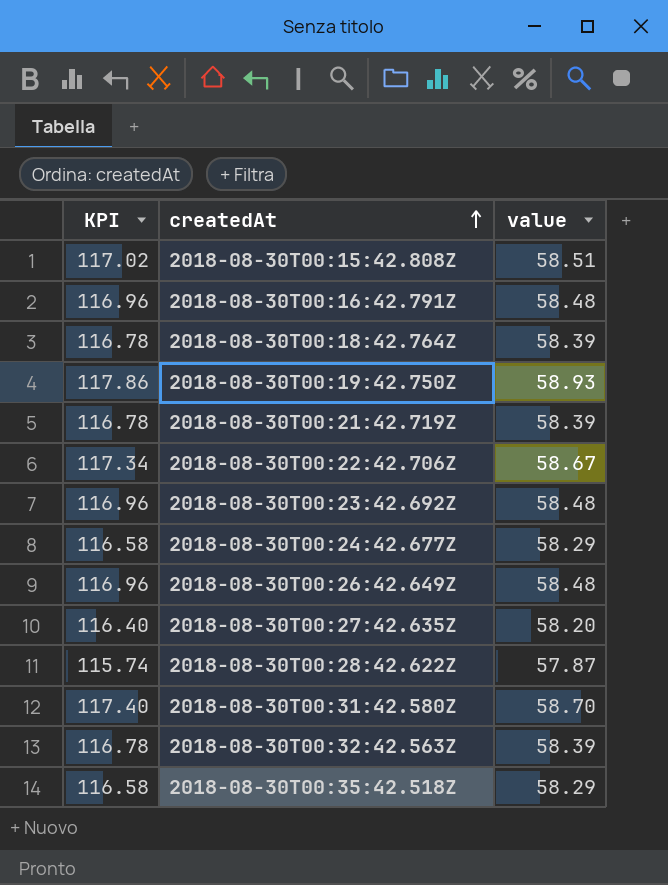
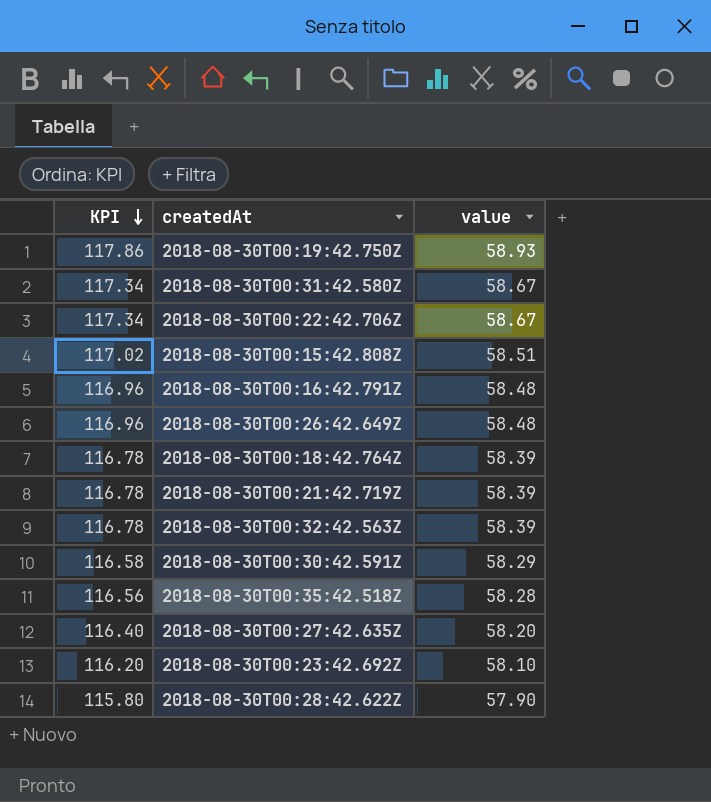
row order: createdAt ascending -> KPI descending
row 2018-08-30T00:24:42.677Z: 116.58 | 58.29 -> none
2018-08-30T00:31:42.580Z | KPI: 117.40 -> 117.34
2018-08-30T00:31:42.580Z | value: 58.70 -> 58.67
row 2018-08-30T00:30:42.591Z: none -> 116.58 | 58.29
2018-08-30T00:35:42.518Z | KPI: 116.58 -> 116.56
2018-08-30T00:35:42.518Z | value: 58.29 -> 58.28
2018-08-30T00:23:42.692Z | KPI: 116.96 -> 116.20
2018-08-30T00:23:42.692Z | value: 58.48 -> 58.10
2018-08-30T00:28:42.622Z | KPI: 115.74 -> 115.80
2018-08-30T00:28:42.622Z | value: 57.87 -> 57.90

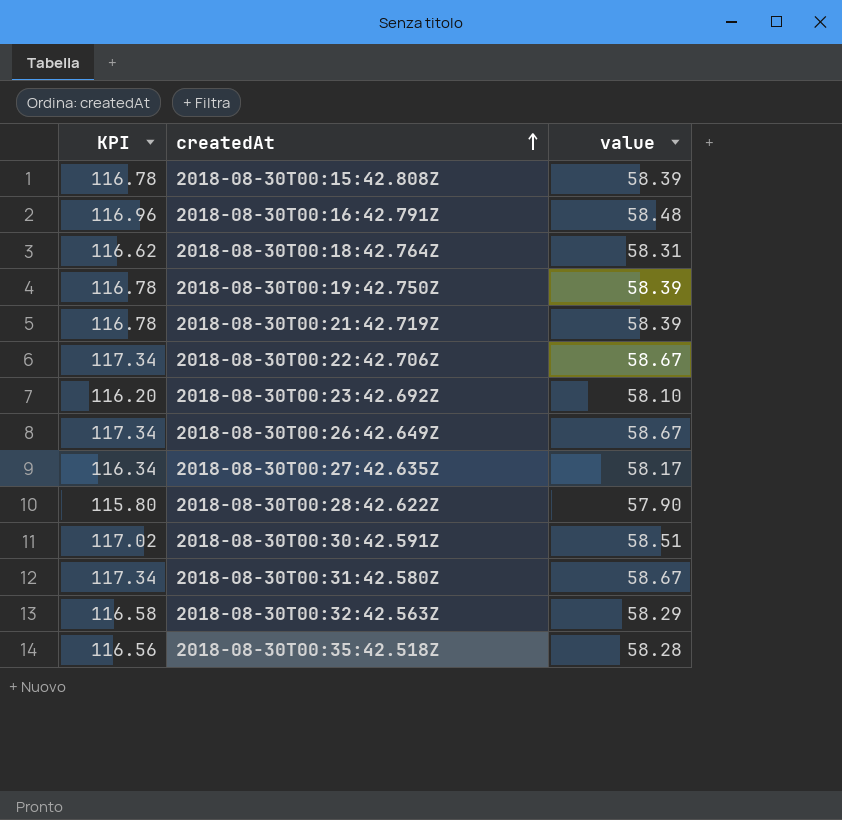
row order: KPI descending -> createdAt ascending
2018-08-30T00:15:42.808Z | KPI: 117.02 -> 116.78
2018-08-30T00:15:42.808Z | value: 58.51 -> 58.39
2018-08-30T00:18:42.764Z | KPI: 116.78 -> 116.62
2018-08-30T00:18:42.764Z | value: 58.39 -> 58.31
2018-08-30T00:19:42.750Z | KPI: 117.86 -> 116.78
2018-08-30T00:19:42.750Z | value: 58.93 -> 58.39
2018-08-30T00:26:42.649Z | KPI: 116.96 -> 117.34
2018-08-30T00:26:42.649Z | value: 58.48 -> 58.67
2018-08-30T00:27:42.635Z | KPI: 116.40 -> 116.34
2018-08-30T00:27:42.635Z | value: 58.20 -> 58.17
2018-08-30T00:30:42.591Z | KPI: 116.58 -> 117.02
2018-08-30T00:30:42.591Z | value: 58.29 -> 58.51
2018-08-30T00:32:42.563Z | KPI: 116.78 -> 116.58
2018-08-30T00:32:42.563Z | value: 58.39 -> 58.29

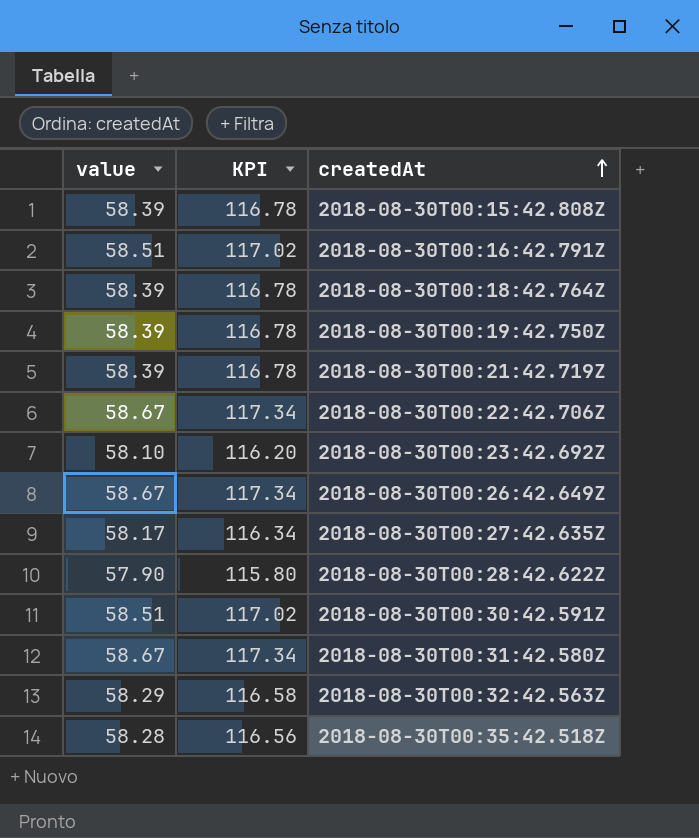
column value | position: 3 -> 1
2018-08-30T00:16:42.791Z | value: 58.48 -> 58.51
2018-08-30T00:16:42.791Z | KPI: 116.96 -> 117.02
2018-08-30T00:18:42.764Z | value: 58.31 -> 58.39
2018-08-30T00:18:42.764Z | KPI: 116.62 -> 116.78

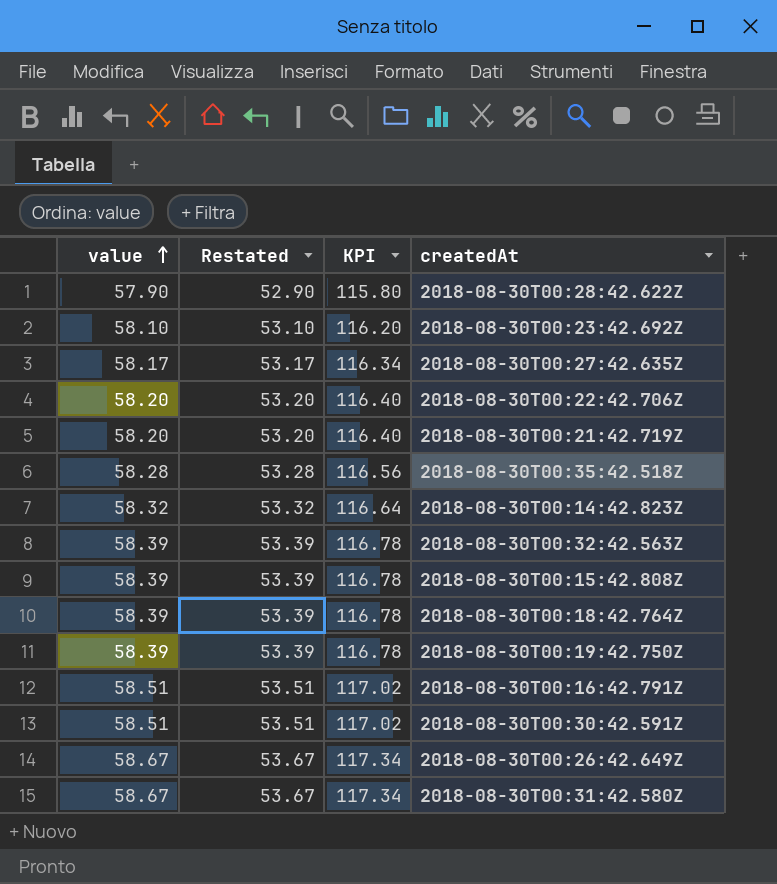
row order: createdAt ascending -> value ascending
column Restated | formula: none -> [value] - 5
2018-08-30T00:22:42.706Z | value: 58.67 -> 58.20
2018-08-30T00:22:42.706Z | KPI: 117.34 -> 116.40
2018-08-30T00:21:42.719Z | value: 58.39 -> 58.20
2018-08-30T00:21:42.719Z | KPI: 116.78 -> 116.40
row 2018-08-30T00:14:42.823Z: none -> 58.32 | 53.32 | 116.64
2018-08-30T00:32:42.563Z | value: 58.29 -> 58.39
2018-08-30T00:32:42.563Z | KPI: 116.58 -> 116.78

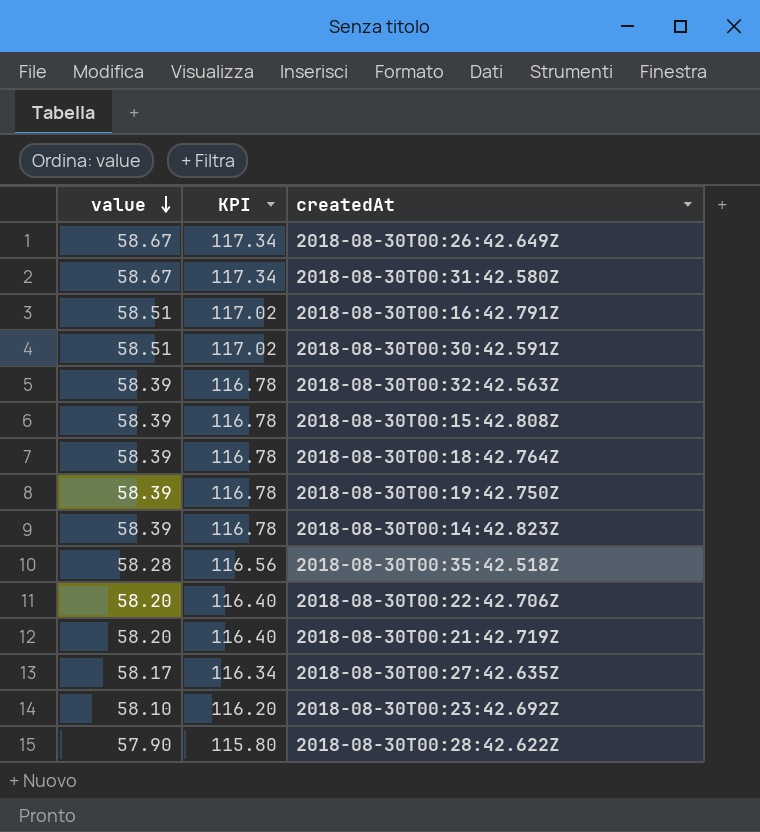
row order: value ascending -> value descending
column Restated | formula: [value] - 5 -> none
2018-08-30T00:14:42.823Z | value: 58.32 -> 58.39
2018-08-30T00:14:42.823Z | KPI: 116.64 -> 116.78

